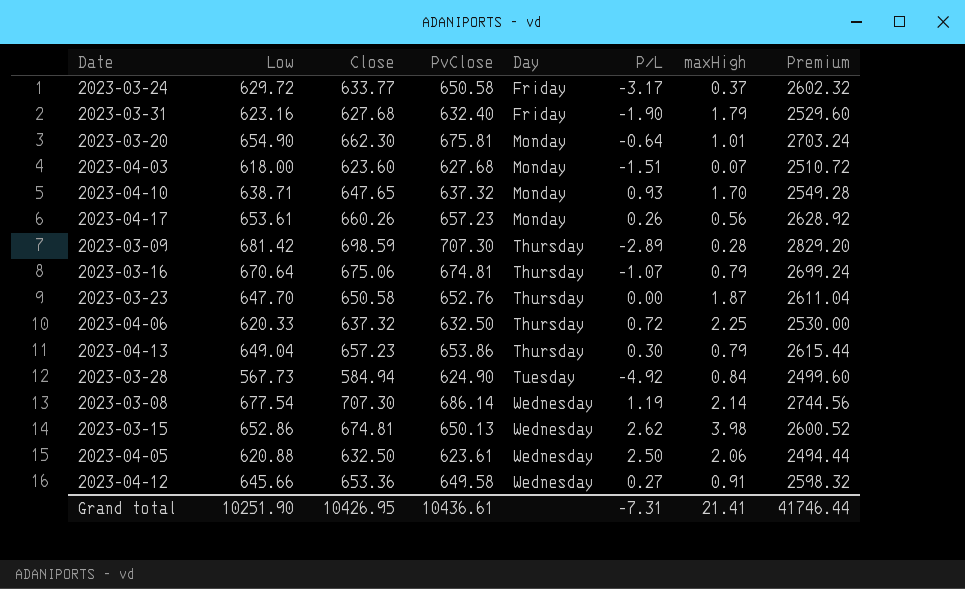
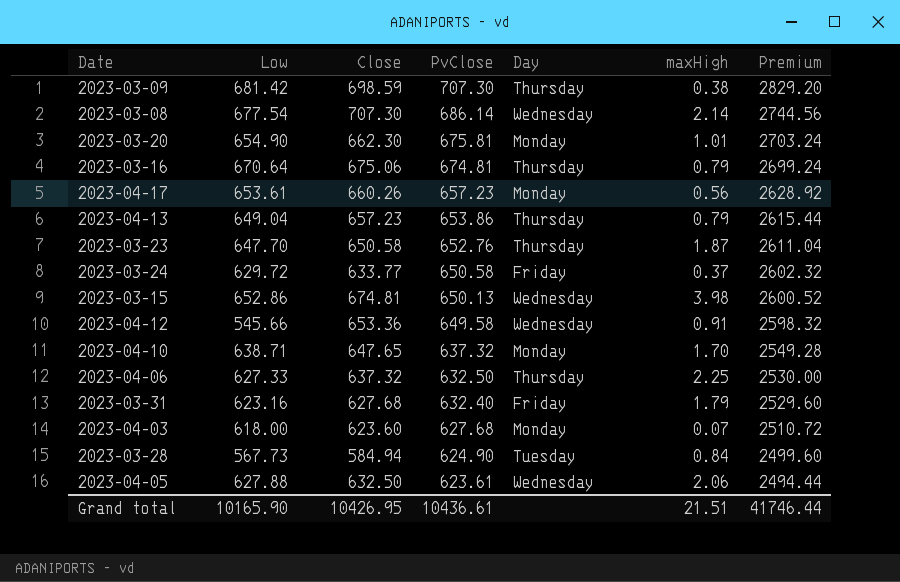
row order: Day ascending -> PvClose descending
column P/L | position: 6 -> none
2023-03-09 | maxHigh: 0.28 -> 0.38
2023-04-12 | Low: 645.66 -> 545.66
2023-04-06 | Low: 620.33 -> 627.33
2023-04-05 | Low: 620.88 -> 627.88
Grand total | Low: 10251.90 -> 10165.90
Grand total | maxHigh: 21.41 -> 21.51

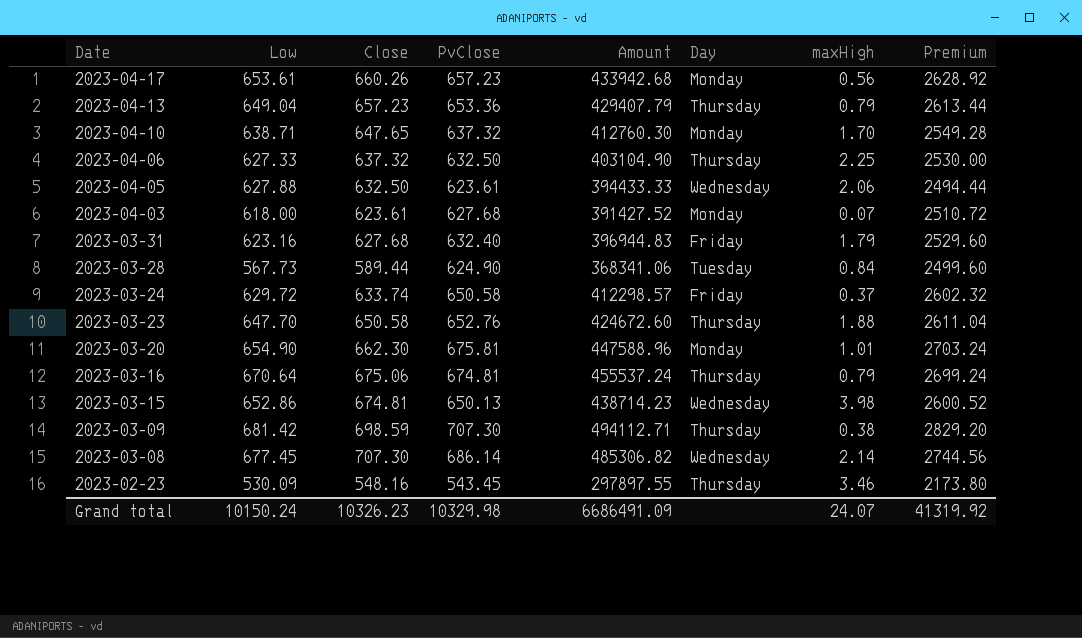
row order: PvClose descending -> Date descending
column Amount | formula: none -> [Close] * [PvClose]
row 2023-04-12: 545.66 | 653.36 | 649.58 | Wednesday | 0.91 | 2598.32 -> none
2023-04-13 | PvClose: 653.86 -> 653.36
2023-04-13 | Premium: 2615.44 -> 2613.44
2023-04-03 | Close: 623.60 -> 623.61
2023-03-28 | Close: 584.94 -> 589.44
2023-03-24 | Close: 633.77 -> 633.74
2023-03-23 | maxHigh: 1.87 -> 1.88
2023-03-08 | Low: 677.54 -> 677.45
row 2023-02-23: none -> 530.09 | 548.16 | 543.45 | 297897.55 | Thursday | 3.46 | 2173.80
Grand total | Low: 10165.90 -> 10150.24
Grand total | Close: 10426.95 -> 10326.23
Grand total | PvClose: 10436.61 -> 10329.98
Grand total | maxHigh: 21.51 -> 24.07
Grand total | Premium: 41746.44 -> 41319.92

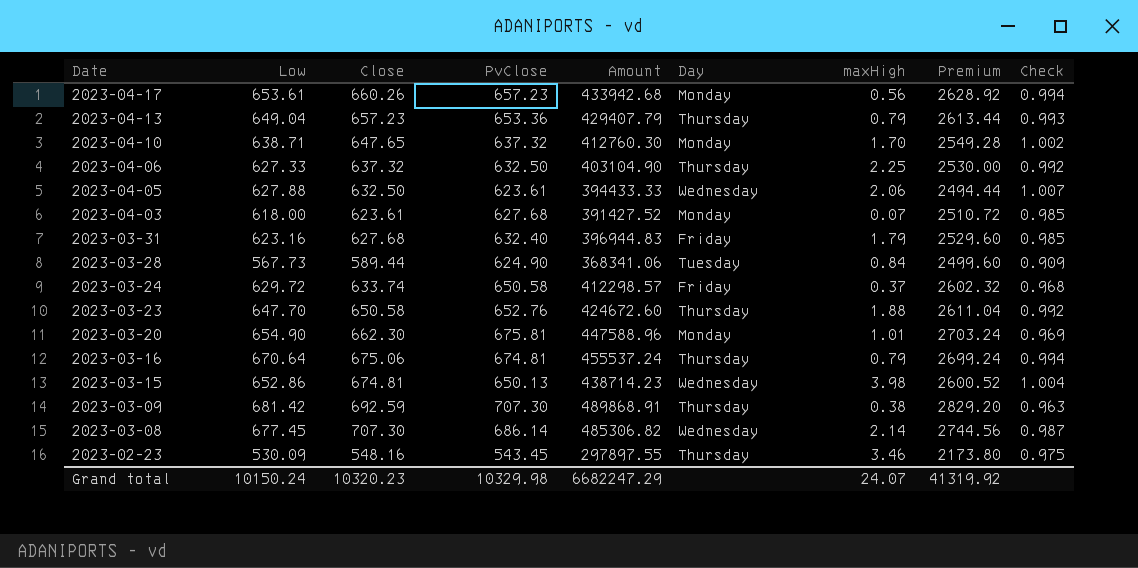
column Check | formula: none -> [Low] / [PvClose]
2023-03-09 | Close: 698.59 -> 692.59
2023-03-09 | Amount: 494112.71 -> 489868.91
Grand total | Close: 10326.23 -> 10320.23
Grand total | Amount: 6686491.09 -> 6682247.29

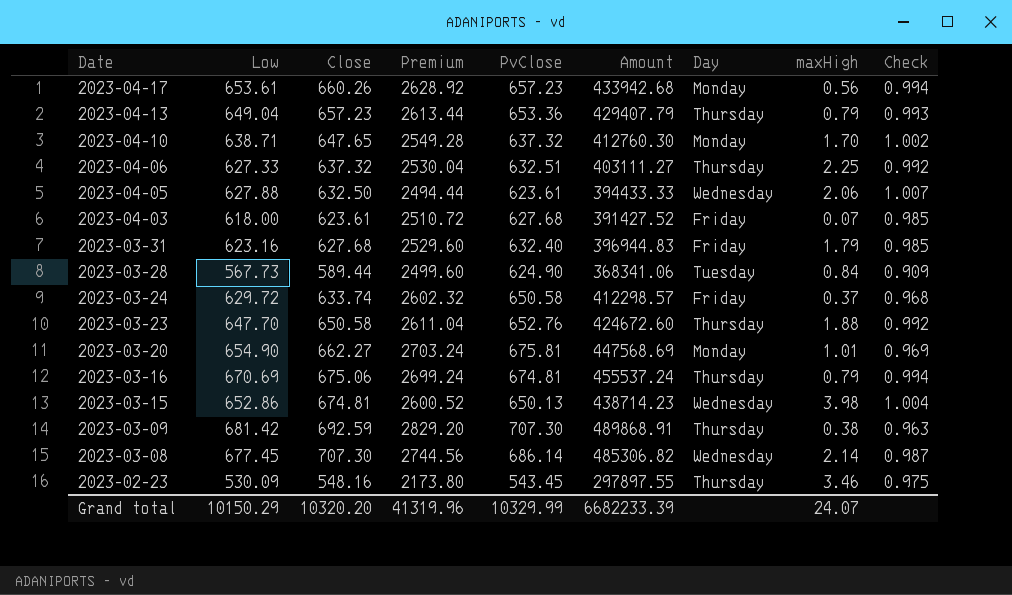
column Premium | position: 8 -> 4
2023-04-06 | Premium: 2530.00 -> 2530.04
2023-04-06 | PvClose: 632.50 -> 632.51
2023-04-06 | Amount: 403104.90 -> 403111.27
2023-04-03 | Day: Monday -> Friday
2023-03-20 | Close: 662.30 -> 662.27
2023-03-20 | Amount: 447588.96 -> 447568.69
2023-03-16 | Low: 670.64 -> 670.69
Grand total | Low: 10150.24 -> 10150.29
Grand total | Close: 10320.23 -> 10320.20
Grand total | Premium: 41319.92 -> 41319.96
Grand total | PvClose: 10329.98 -> 10329.99
Grand total | Amount: 6682247.29 -> 6682233.39

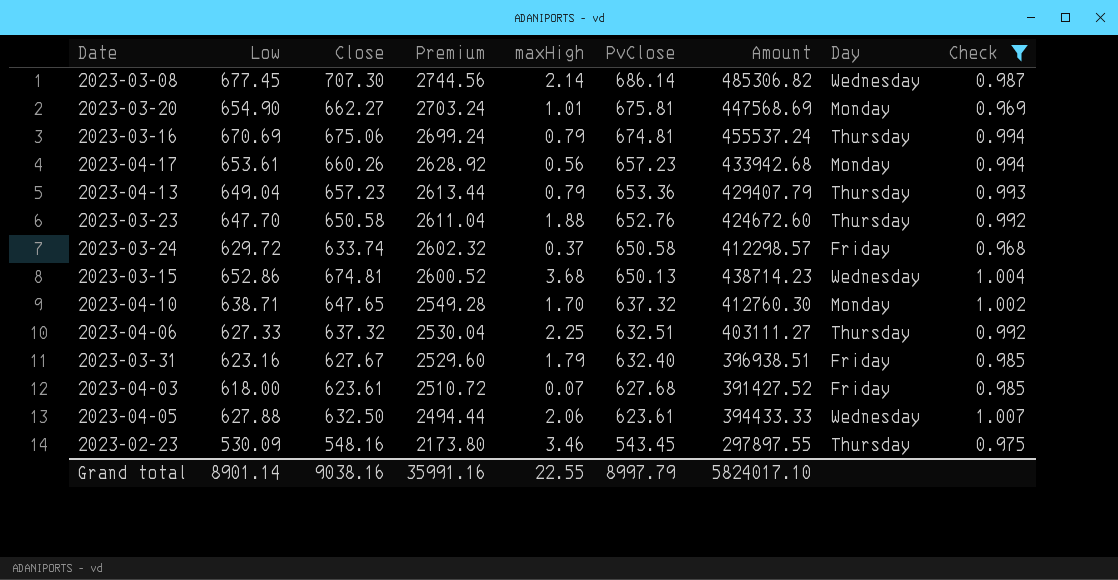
filter: none -> Check >= 0.968
row order: Date descending -> Premium descending
column maxHigh | position: 8 -> 5
2023-03-15 | maxHigh: 3.98 -> 3.68
2023-03-31 | Close: 627.68 -> 627.67
2023-03-31 | Amount: 396944.83 -> 396938.51
Grand total | Low: 10150.29 -> 8901.14
Grand total | Close: 10320.20 -> 9038.16
Grand total | Premium: 41319.96 -> 35991.16
Grand total | maxHigh: 24.07 -> 22.55
Grand total | PvClose: 10329.99 -> 8997.79
Grand total | Amount: 6682233.39 -> 5824017.10

